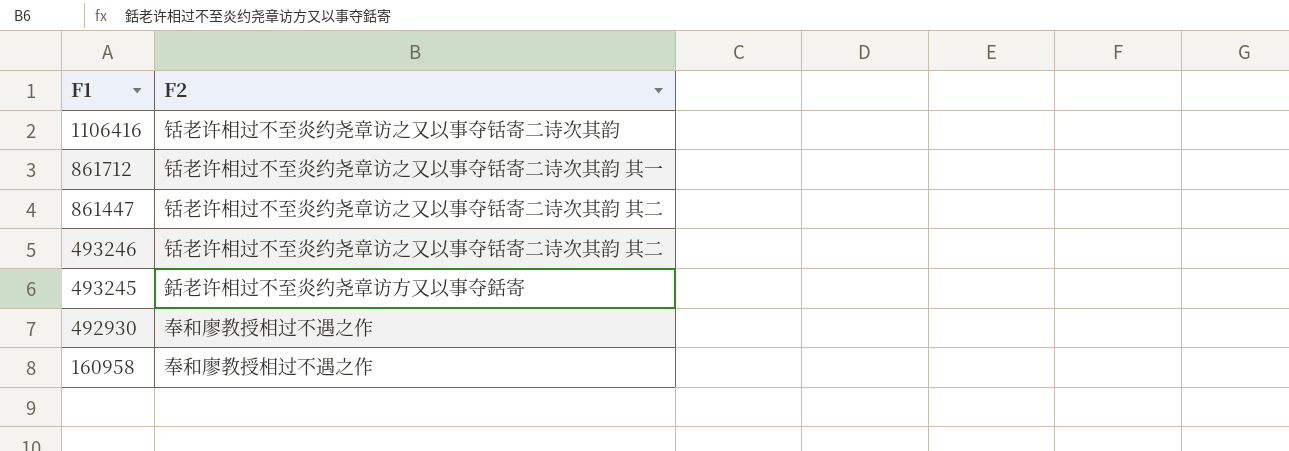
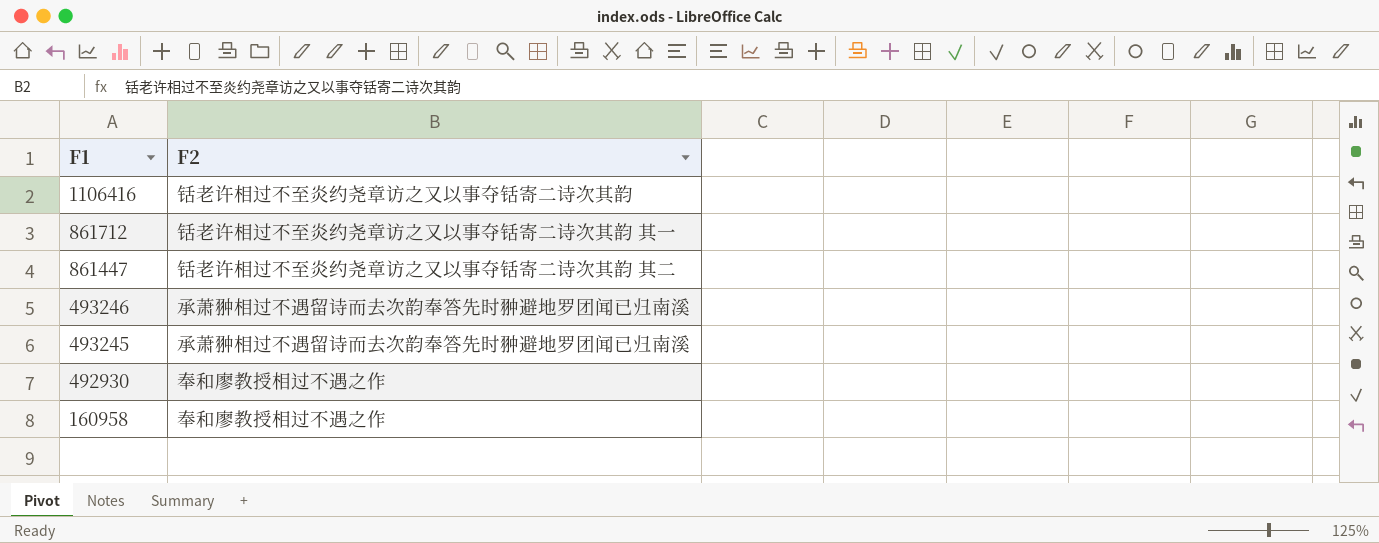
493246 | F2: 铦老许相过不至炎约尧章访之又以事夺铦寄二诗次其韵 其二 -> 承萧翀相过不遇留诗而去次韵奉答先时翀避地罗团闻已归南溪
493245 | F2: 銛老许相过不至炎约尧章访方又以事夺銛寄 -> 承萧翀相过不遇留诗而去次韵奉答先时翀避地罗团闻已归南溪

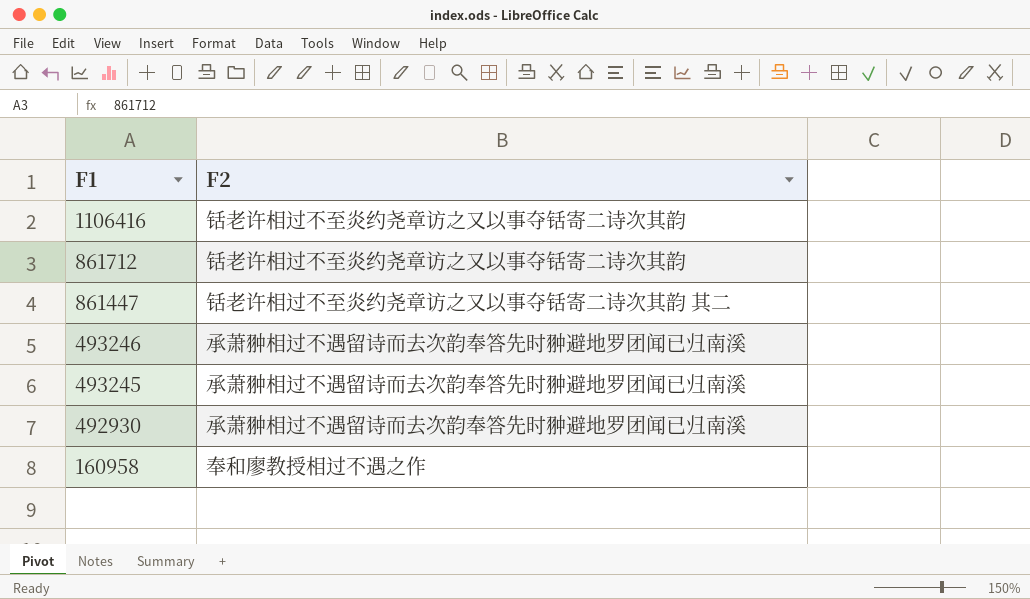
861712 | F2: 铦老许相过不至炎约尧章访之又以事夺铦寄二诗次其韵 其一 -> 铦老许相过不至炎约尧章访之又以事夺铦寄二诗次其韵
492930 | F2: 奉和廖教授相过不遇之作 -> 承萧翀相过不遇留诗而去次韵奉答先时翀避地罗团闻已归南溪

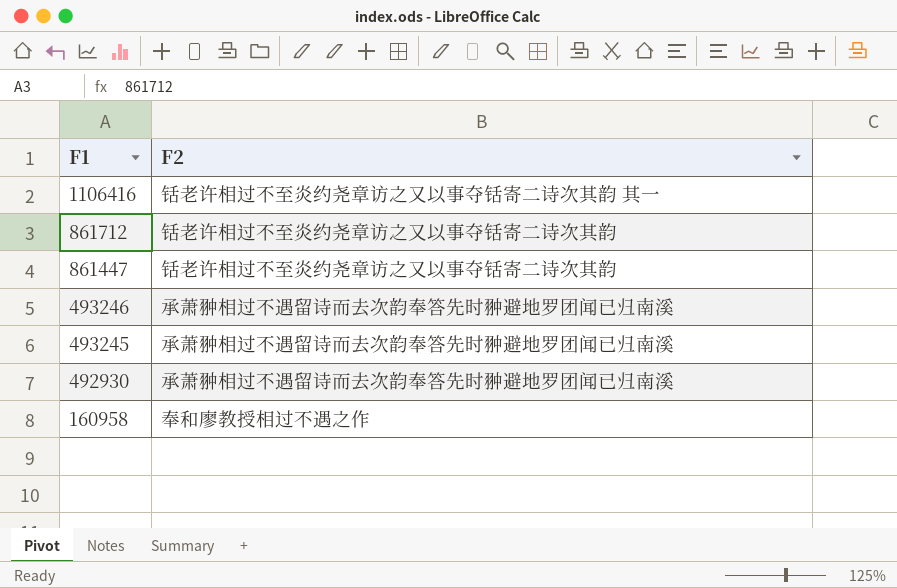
1106416 | F2: 铦老许相过不至炎约尧章访之又以事夺铦寄二诗次其韵 -> 铦老许相过不至炎约尧章访之又以事夺铦寄二诗次其韵 其一
861447 | F2: 铦老许相过不至炎约尧章访之又以事夺铦寄二诗次其韵 其二 -> 铦老许相过不至炎约尧章访之又以事夺铦寄二诗次其韵

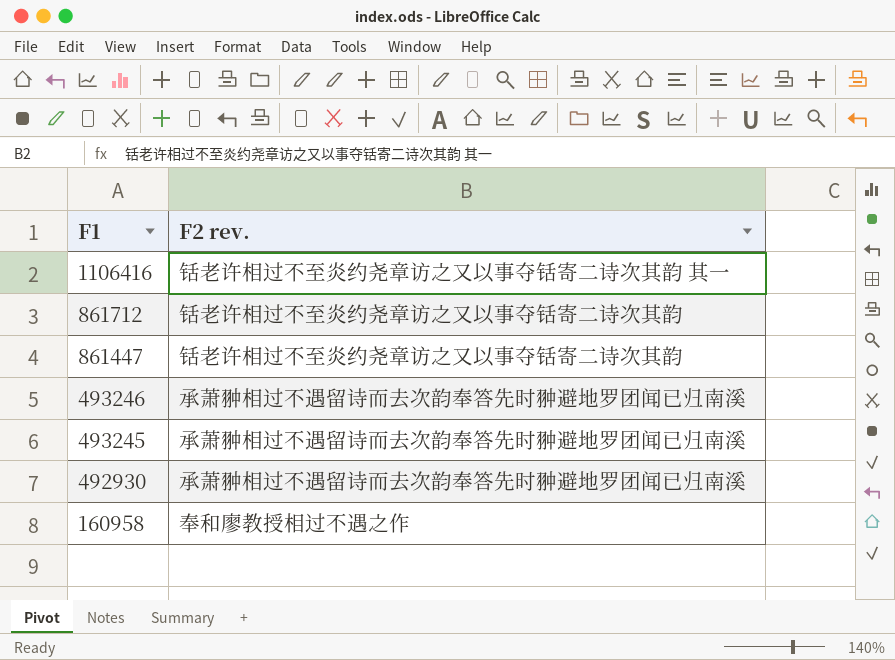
column name: F2 -> F2 rev.

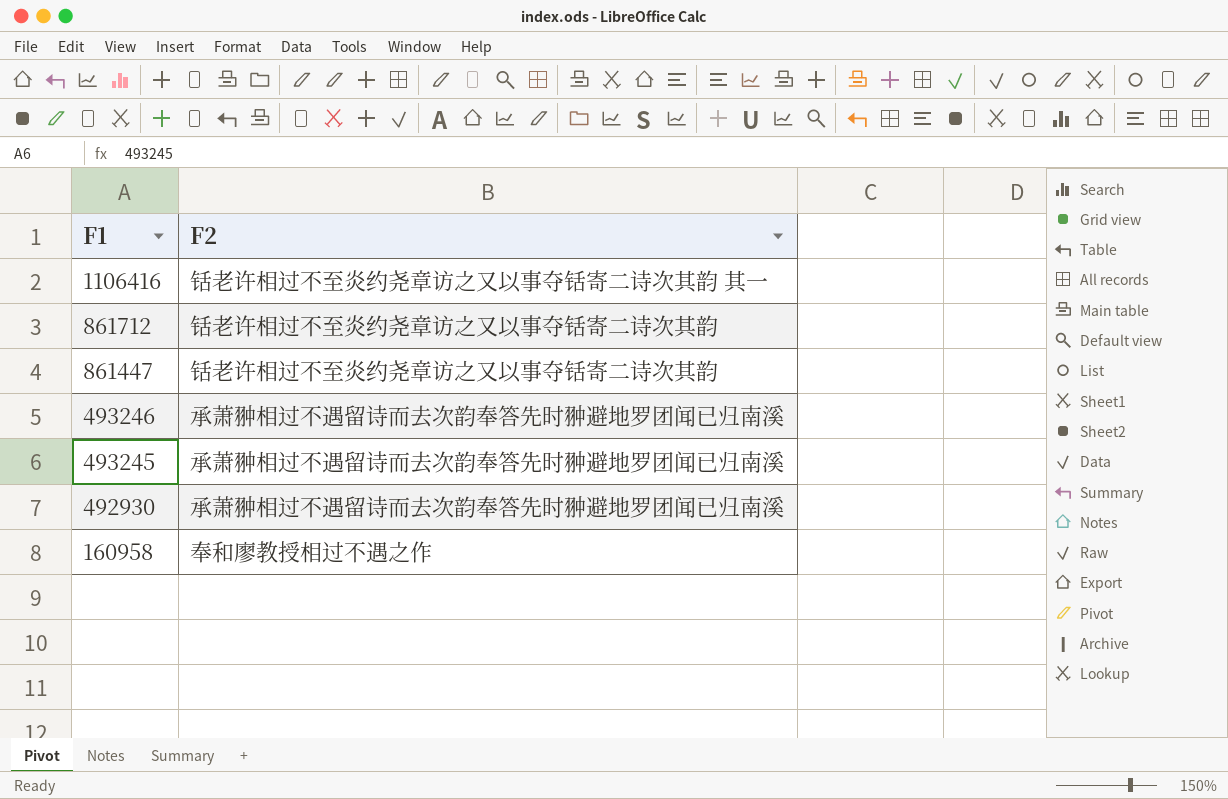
column name: F2 rev. -> F2

